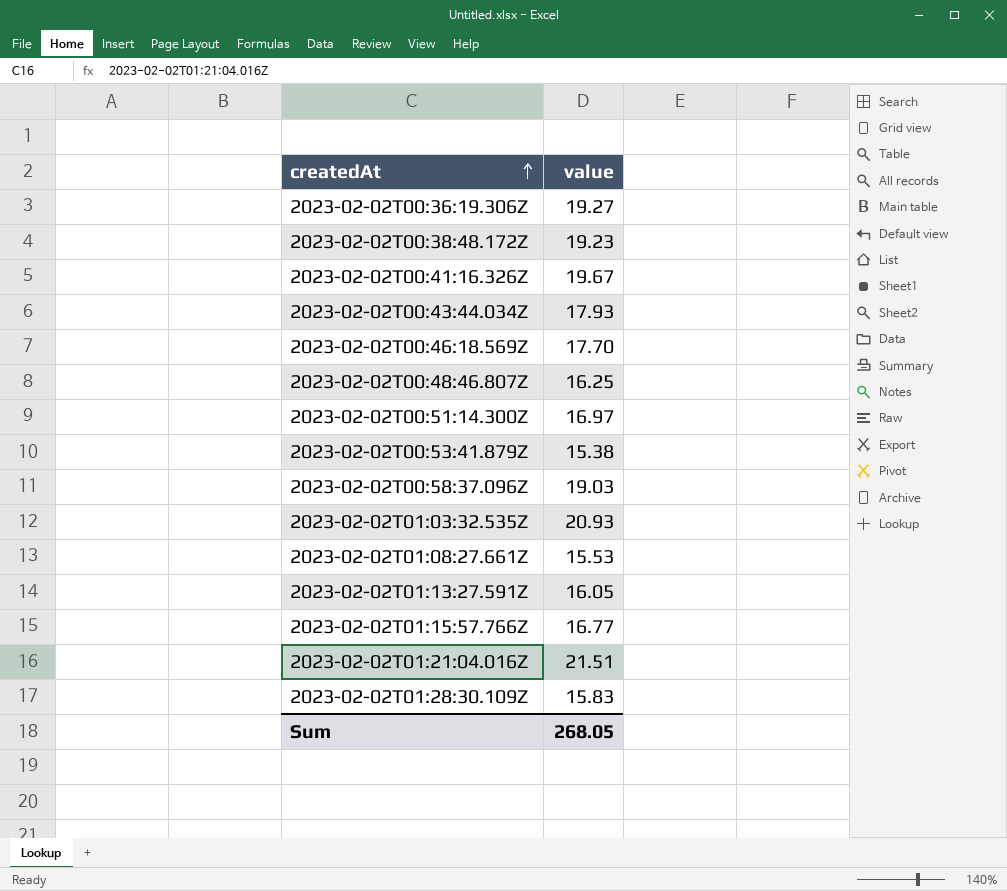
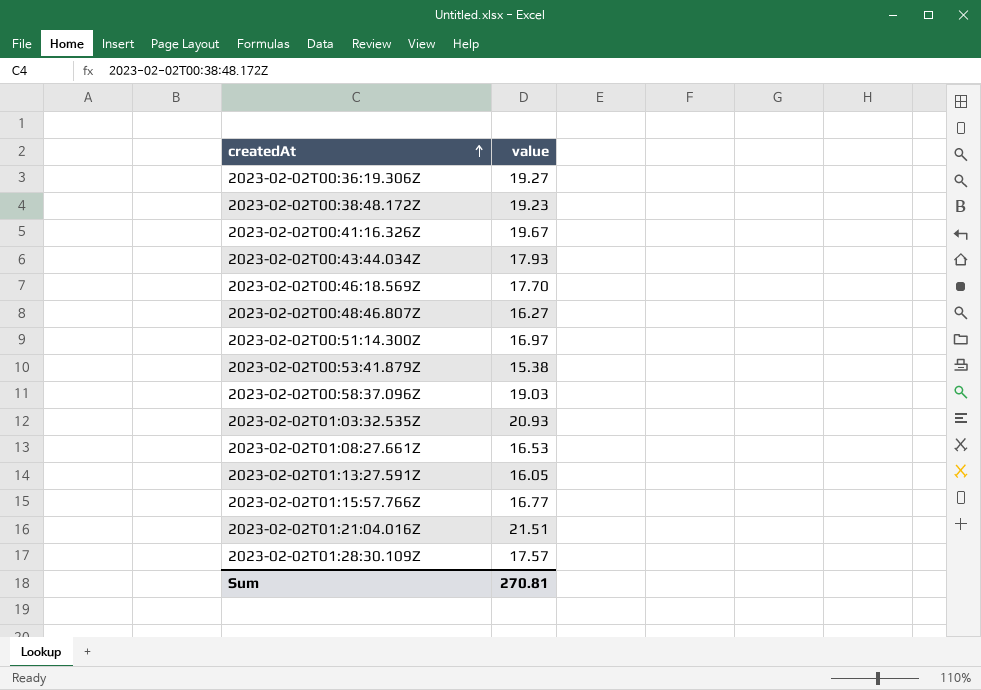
2023-02-02T00:48:46.807Z | value: 16.25 -> 16.27
2023-02-02T01:08:27.661Z | value: 15.53 -> 16.53
2023-02-02T01:28:30.109Z | value: 15.83 -> 17.57
Sum | value: 268.05 -> 270.81

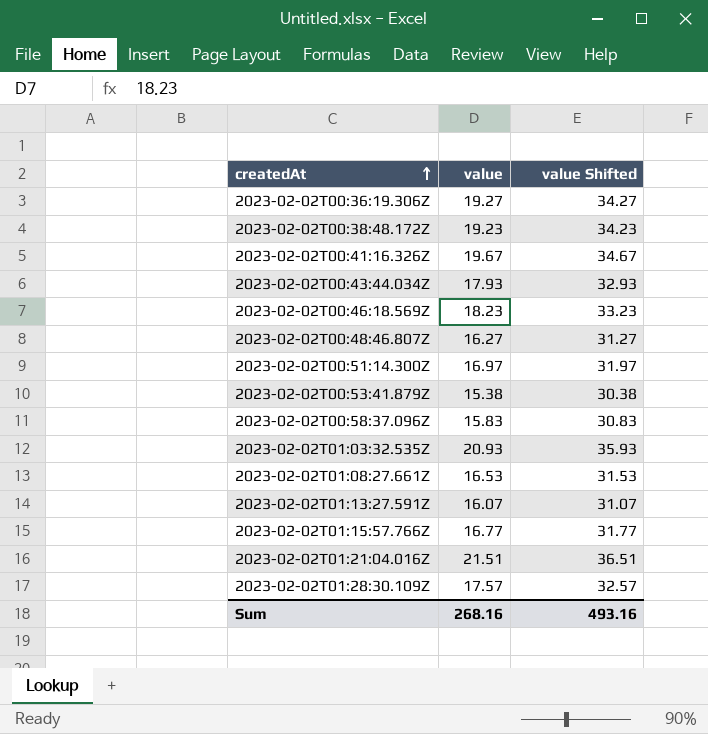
column value Shifted | formula: none -> [value] + 15
2023-02-02T00:46:18.569Z | value: 17.70 -> 18.23
2023-02-02T00:58:37.096Z | value: 19.03 -> 15.83
2023-02-02T01:13:27.591Z | value: 16.05 -> 16.07
Sum | value: 270.81 -> 268.16

